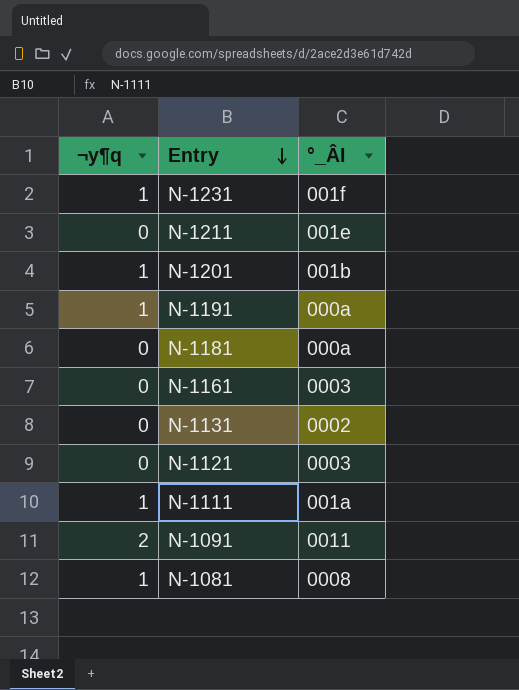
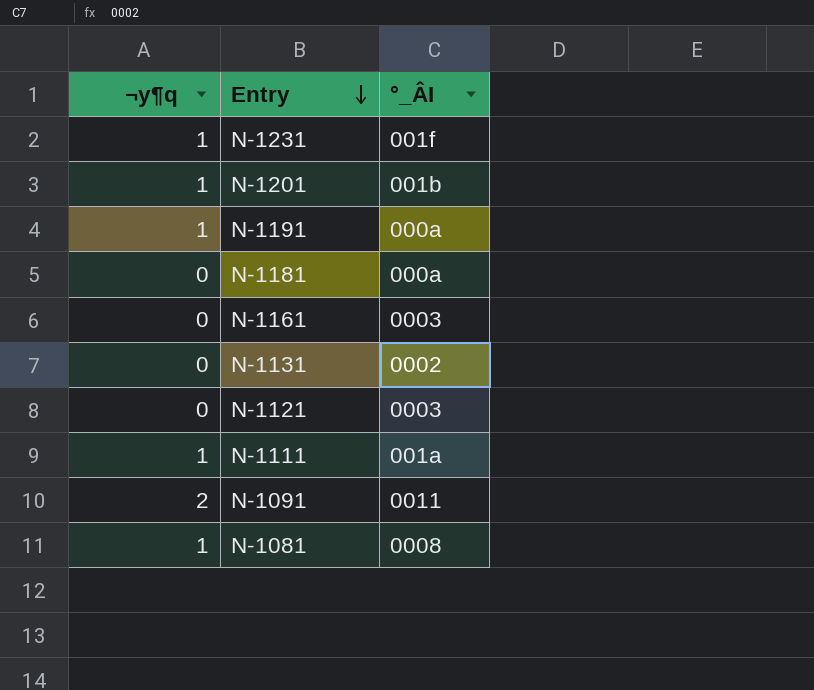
row N-1211: 0 | 001e -> none

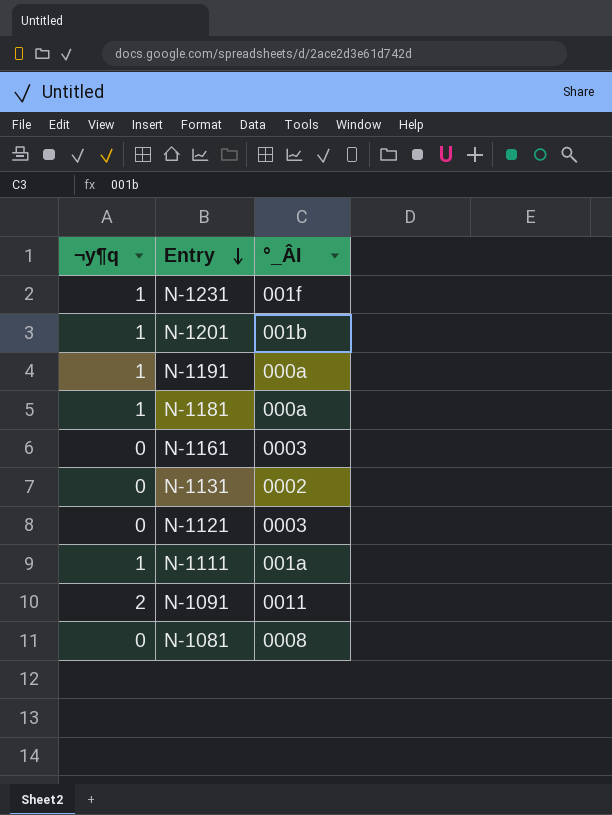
N-1181 | ¬y¶q: 0 -> 1
N-1081 | ¬y¶q: 1 -> 0

